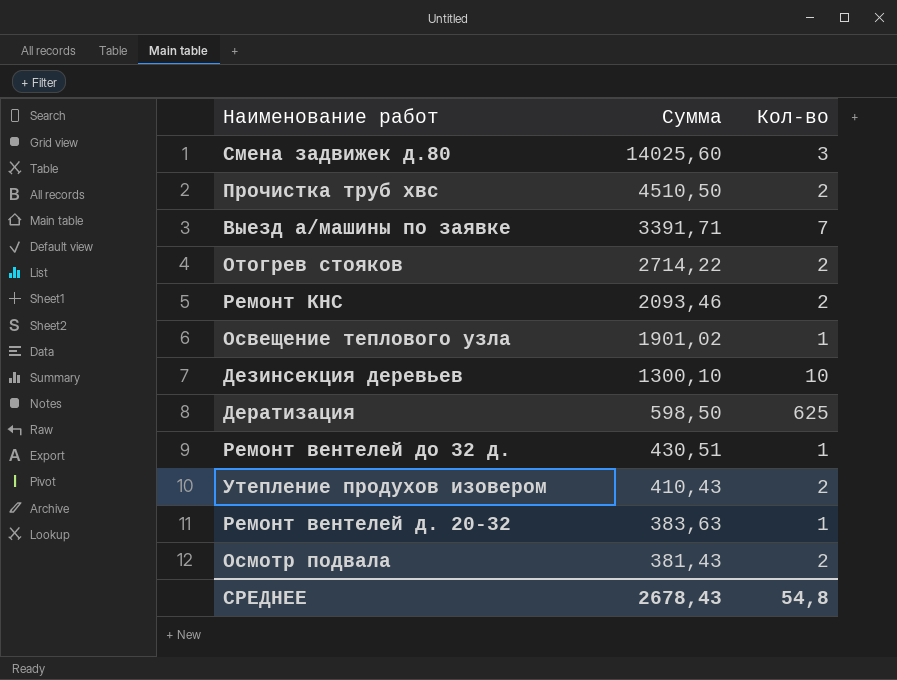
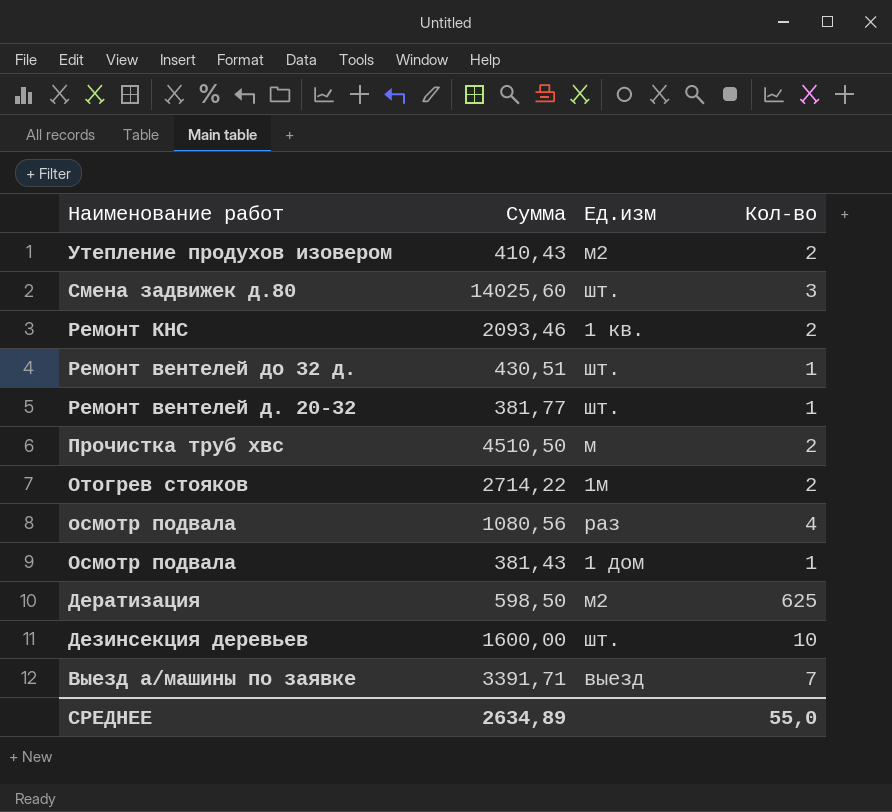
row order: Сумма descending -> Наименование работ descending
column Ед.изм | position: none -> 3
row Освещение теплового узла: 1901,02 | 1 -> none
Ремонт вентелей д. 20-32 | Сумма: 383,63 -> 381,77
row осмотр подвала: none -> 1080,56 | раз | 4
Осмотр подвала | Кол-во: 2 -> 1
Дезинсекция деревьев | Сумма: 1300,10 -> 1600,00
СРЕДНЕЕ | Сумма: 2678,43 -> 2634,89
СРЕДНЕЕ | Кол-во: 54,8 -> 55,0

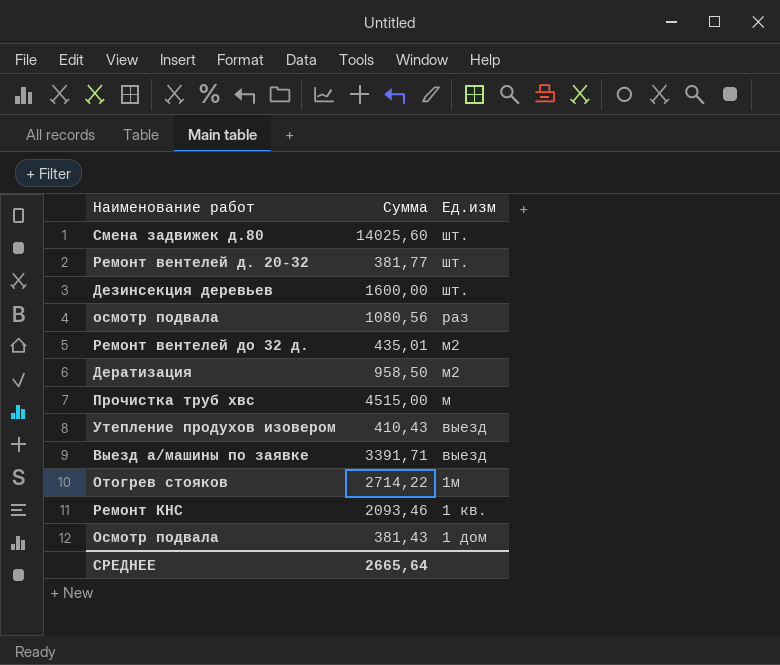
row order: Наименование работ descending -> Ед.изм descending
column Кол-во | position: 4 -> none
Ремонт вентелей до 32 д. | Сумма: 430,51 -> 435,01
Ремонт вентелей до 32 д. | Ед.изм: шт. -> м2
Дератизация | Сумма: 598,50 -> 958,50
Прочистка труб хвс | Сумма: 4510,50 -> 4515,00
Утепление продухов изовером | Ед.изм: м2 -> выезд
СРЕДНЕЕ | Сумма: 2634,89 -> 2665,64

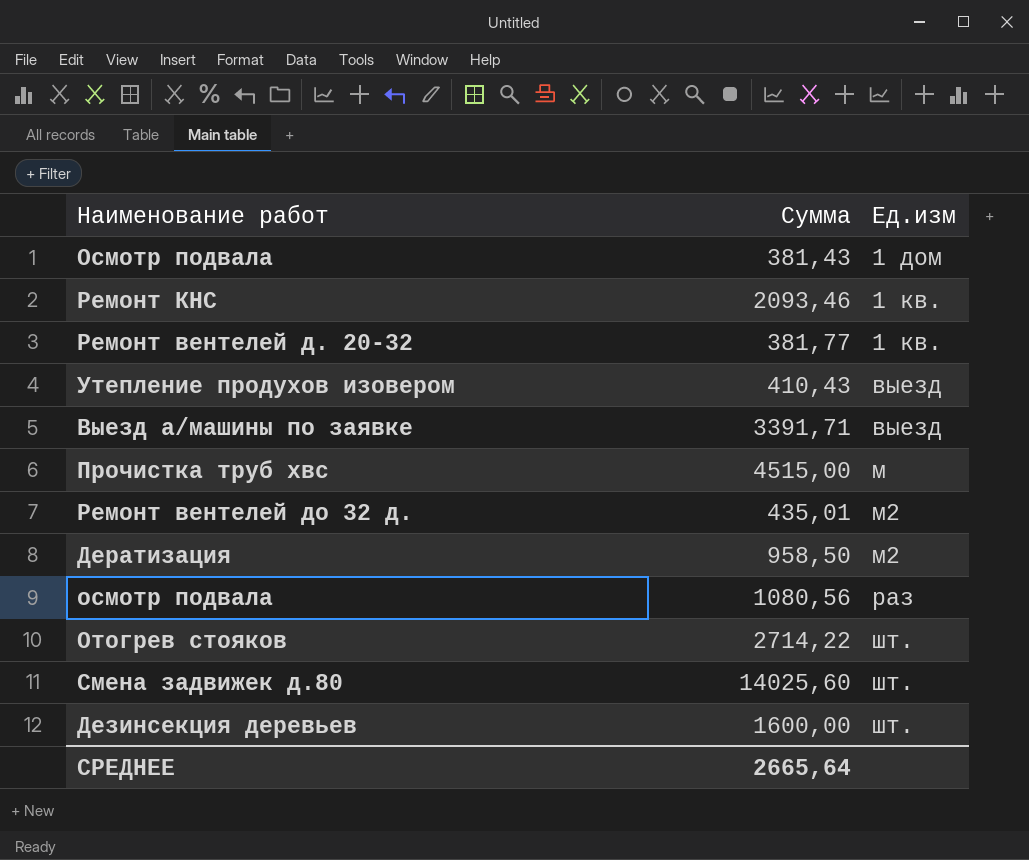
row order: Ед.изм descending -> Ед.изм ascending
Ремонт вентелей д. 20-32 | Ед.изм: шт. -> 1 кв.
Отогрев стояков | Ед.изм: 1м -> шт.

